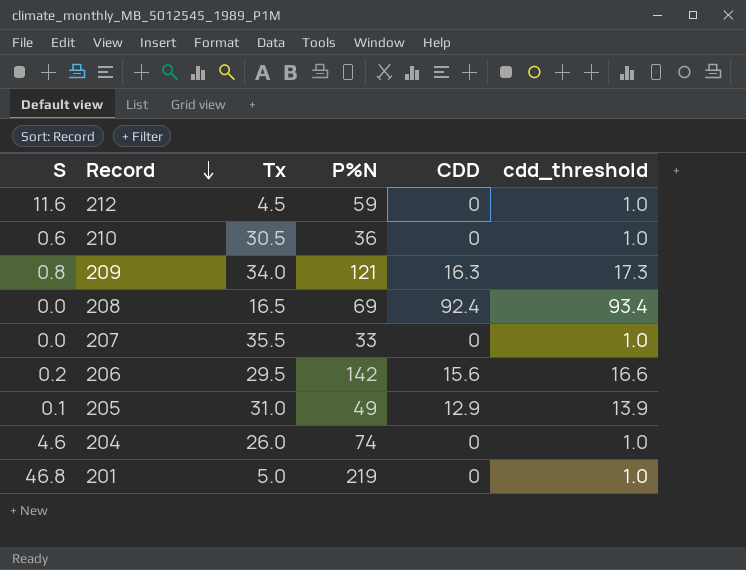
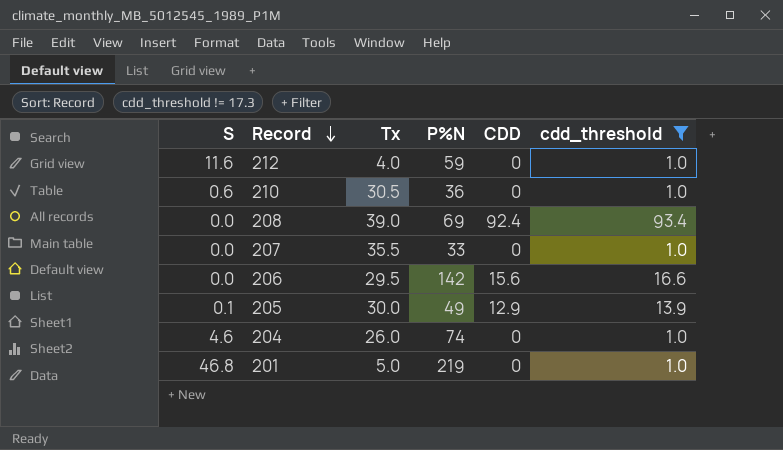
filter: none -> cdd_threshold != 17.3
212 | Tx: 4.5 -> 4.0
208 | Tx: 16.5 -> 39.0
206 | S: 0.2 -> 0.0
205 | Tx: 31.0 -> 30.0

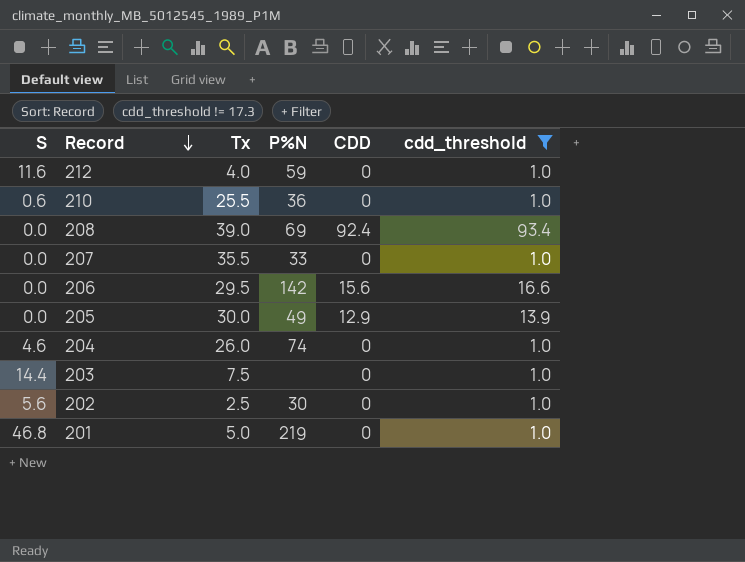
210 | Tx: 30.5 -> 25.5
205 | S: 0.1 -> 0.0
row 203: none -> 14.4 | 7.5 | none | 0 | 1.0
row 202: none -> 5.6 | 2.5 | 30 | 0 | 1.0

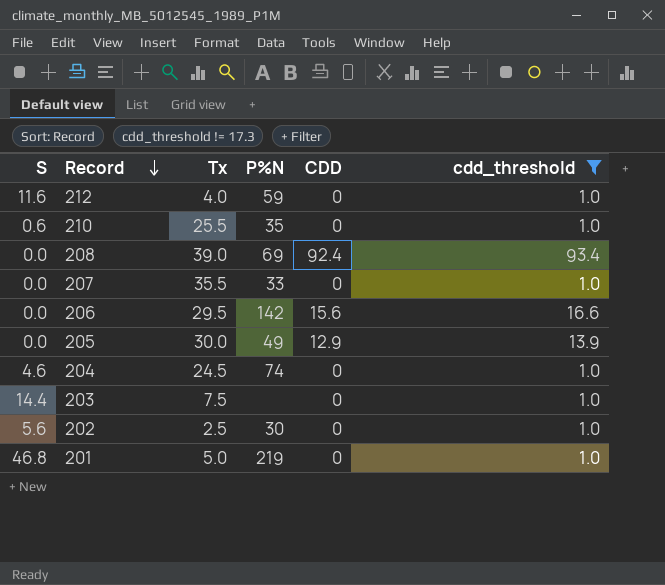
210 | P%N: 36 -> 35
204 | Tx: 26.0 -> 24.5

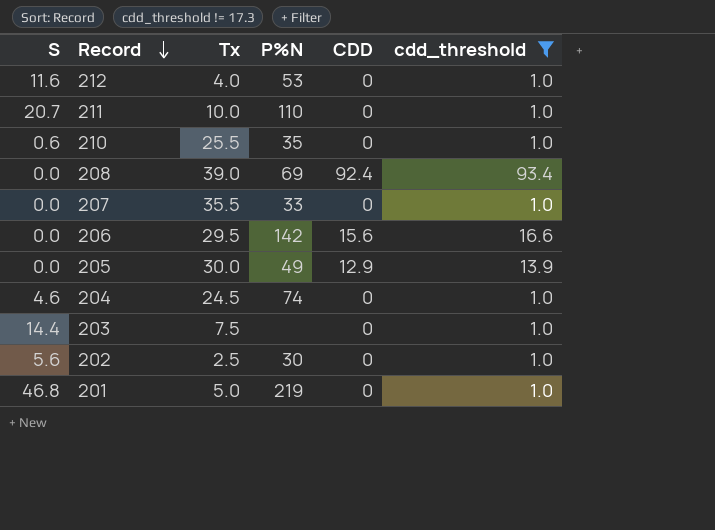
212 | P%N: 59 -> 53
row 211: none -> 20.7 | 10.0 | 110 | 0 | 1.0

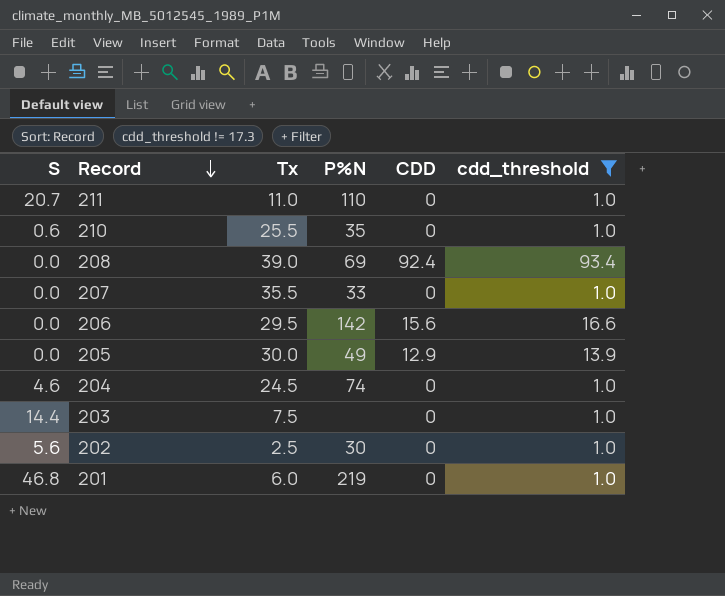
row 212: 11.6 | 4.0 | 53 | 0 | 1.0 -> none
211 | Tx: 10.0 -> 11.0
201 | Tx: 5.0 -> 6.0

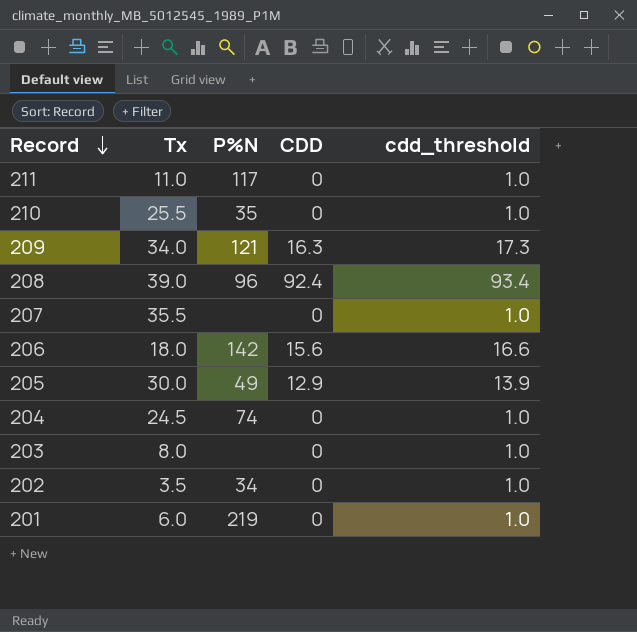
filter: cdd_threshold != 17.3 -> none
column S | position: 1 -> none
211 | P%N: 110 -> 117
208 | P%N: 69 -> 96
207 | P%N: 33 -> none
206 | Tx: 29.5 -> 18.0
203 | Tx: 7.5 -> 8.0
202 | Tx: 2.5 -> 3.5
202 | P%N: 30 -> 34

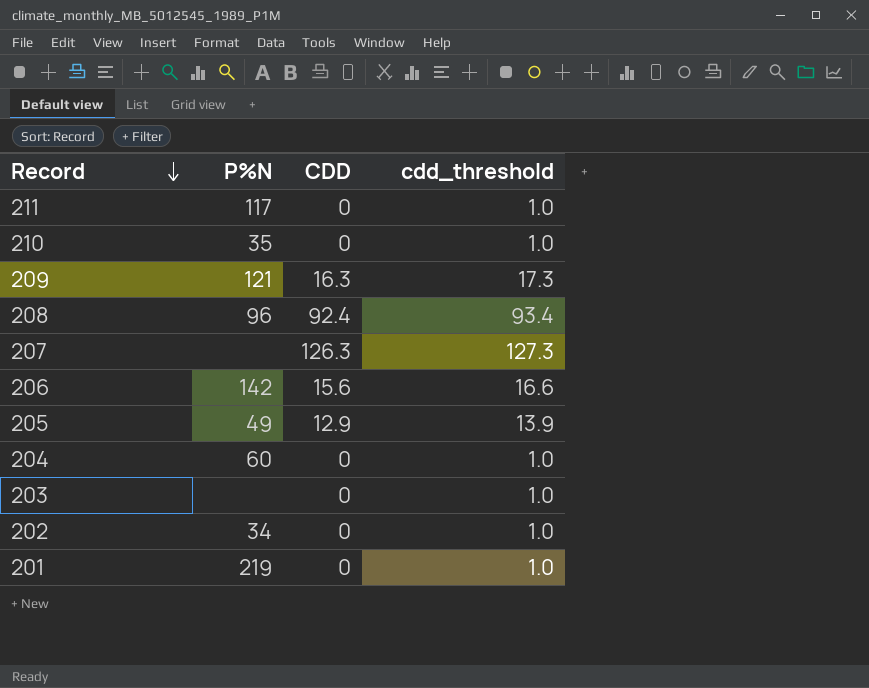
column Tx | position: 2 -> none
207 | CDD: 0 -> 126.3
207 | cdd_threshold: 1.0 -> 127.3
204 | P%N: 74 -> 60

